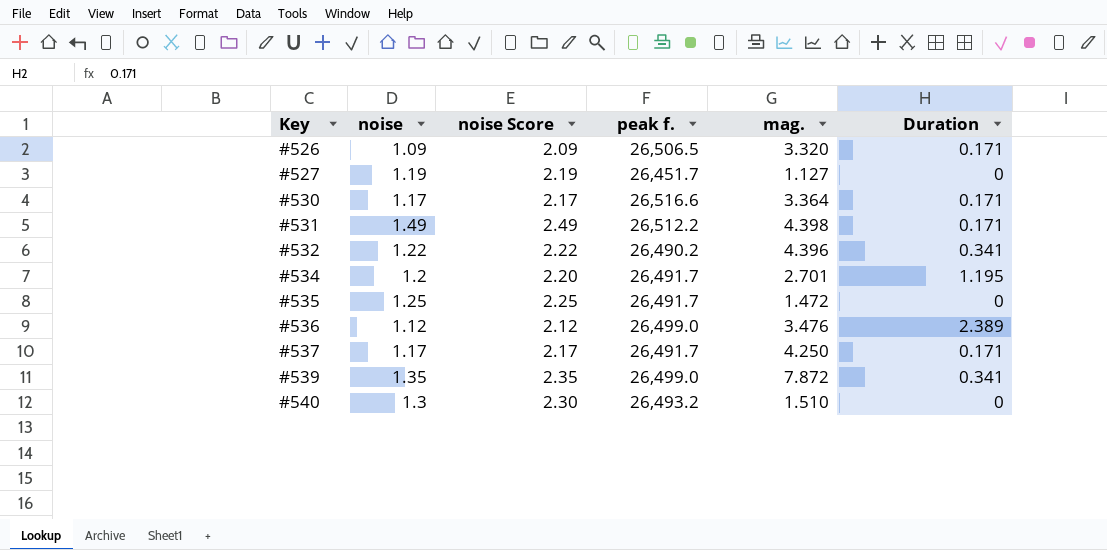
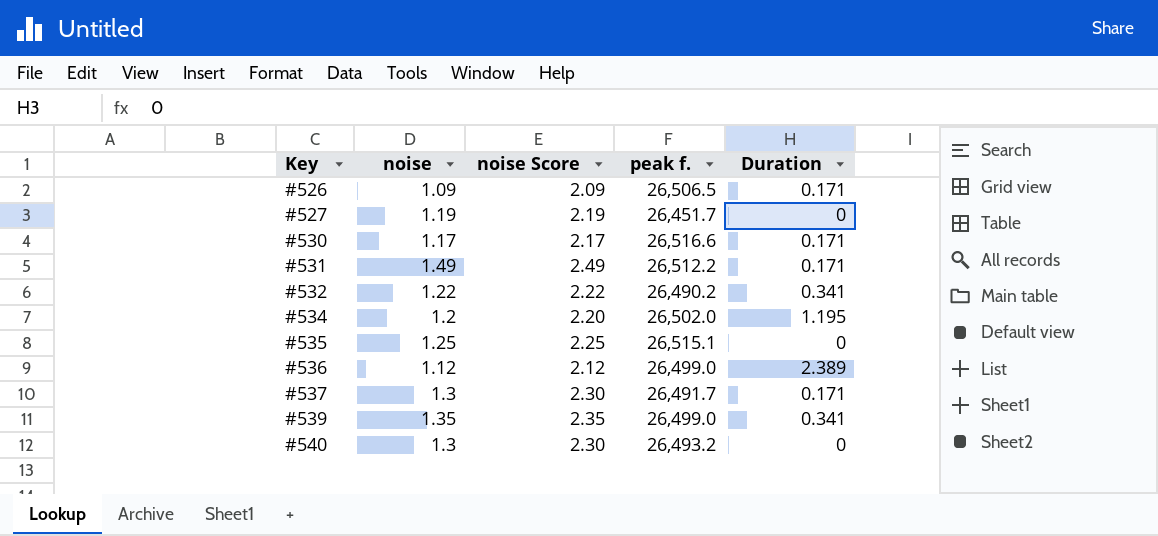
column mag. | position: 5 -> none
#534 | peak f.: 26,491.7 -> 26,502.0
#535 | peak f.: 26,491.7 -> 26,515.1
#537 | noise: 1.17 -> 1.3
#537 | noise Score: 2.17 -> 2.30

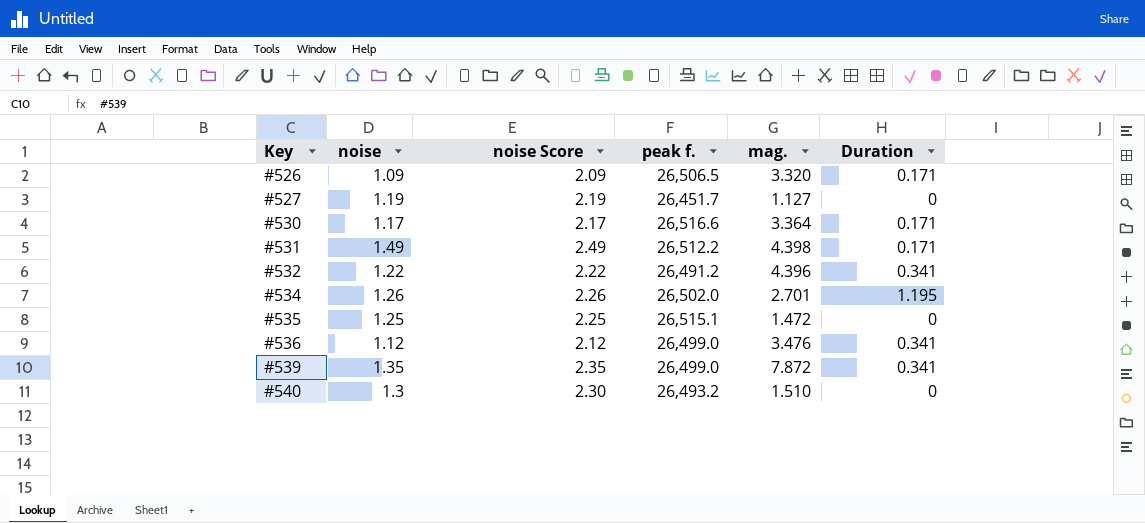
column mag. | position: none -> 5
row #537: 1.3 | 2.30 | 26,491.7 | 0.171 -> none
#532 | peak f.: 26,490.2 -> 26,491.2
#534 | noise: 1.2 -> 1.26
#534 | noise Score: 2.20 -> 2.26
#536 | Duration: 2.389 -> 0.341

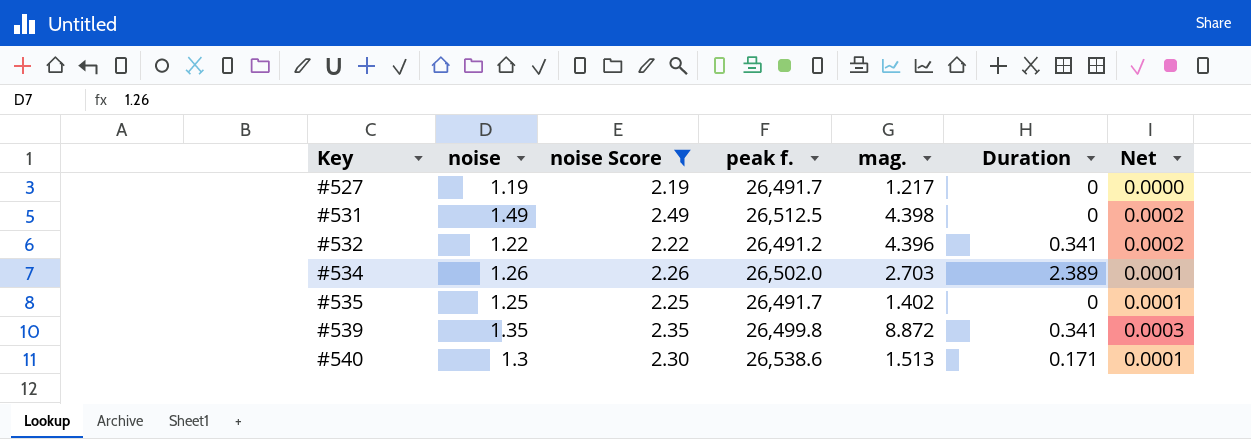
filter: none -> noise Score >= 2.19
column Net | formula: none -> [mag.] / [peak f.]
#527 | peak f.: 26,451.7 -> 26,491.7
#527 | mag.: 1.127 -> 1.217
#531 | peak f.: 26,512.2 -> 26,512.5
#531 | Duration: 0.171 -> 0
#534 | mag.: 2.701 -> 2.703
#534 | Duration: 1.195 -> 2.389
#535 | peak f.: 26,515.1 -> 26,491.7
#535 | mag.: 1.472 -> 1.402
#539 | peak f.: 26,499.0 -> 26,499.8
#539 | mag.: 7.872 -> 8.872
#540 | peak f.: 26,493.2 -> 26,538.6
#540 | mag.: 1.510 -> 1.513
#540 | Duration: 0 -> 0.171

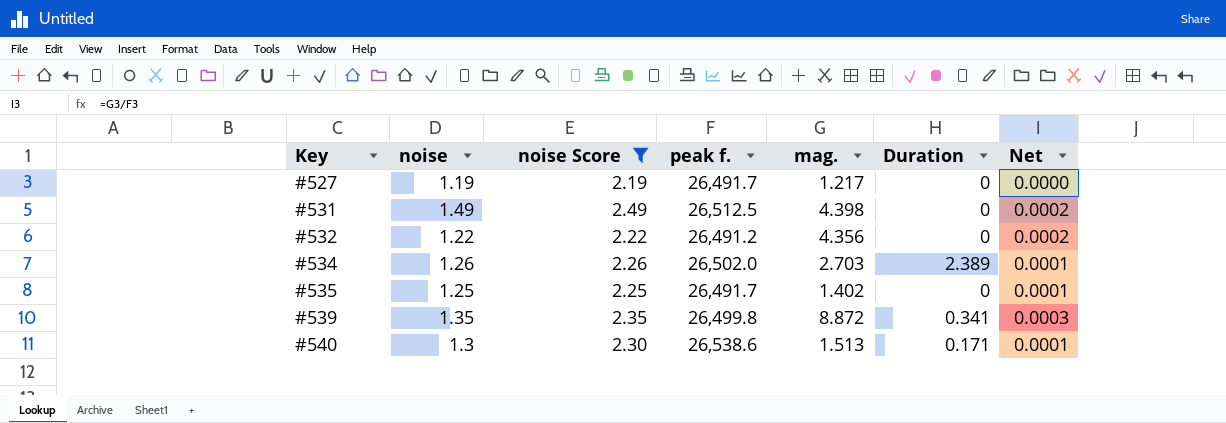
#532 | mag.: 4.396 -> 4.356
#532 | Duration: 0.341 -> 0

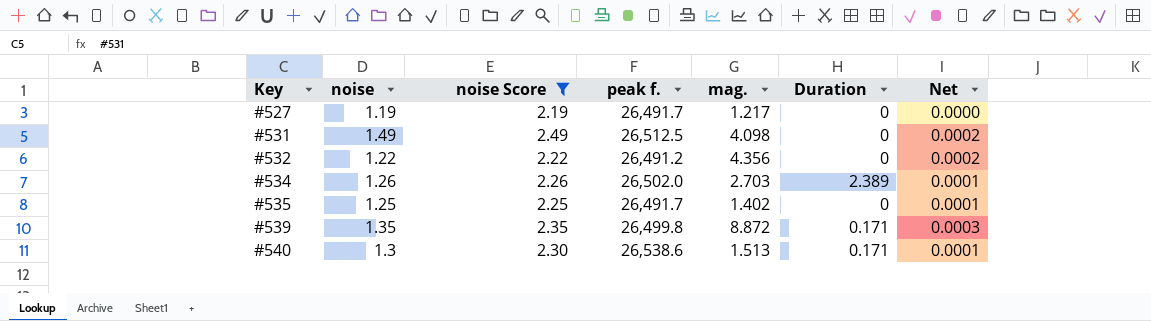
#531 | mag.: 4.398 -> 4.098
#539 | Duration: 0.341 -> 0.171

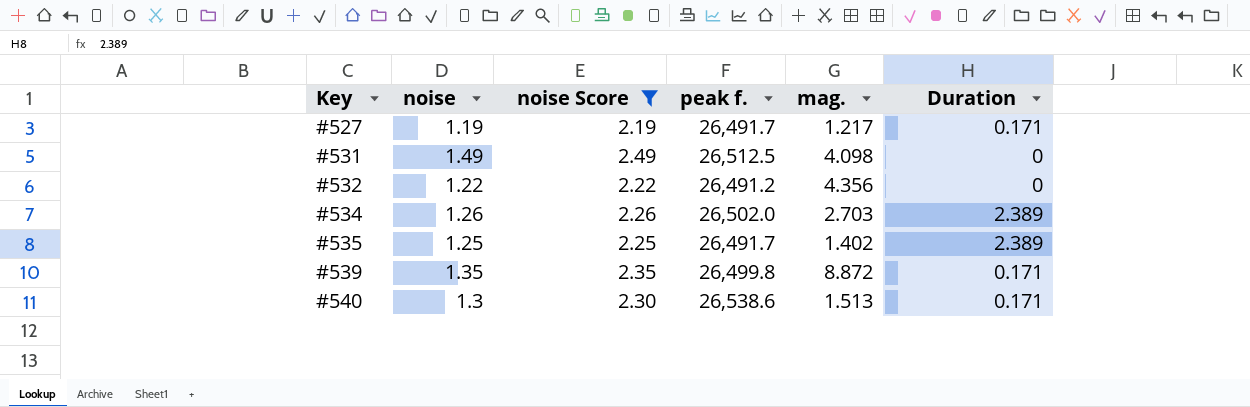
column Net | formula: [mag.] / [peak f.] -> none
#527 | Duration: 0 -> 0.171
#535 | Duration: 0 -> 2.389

